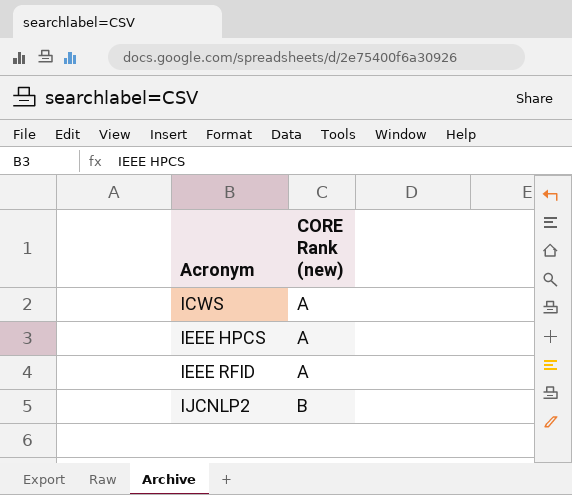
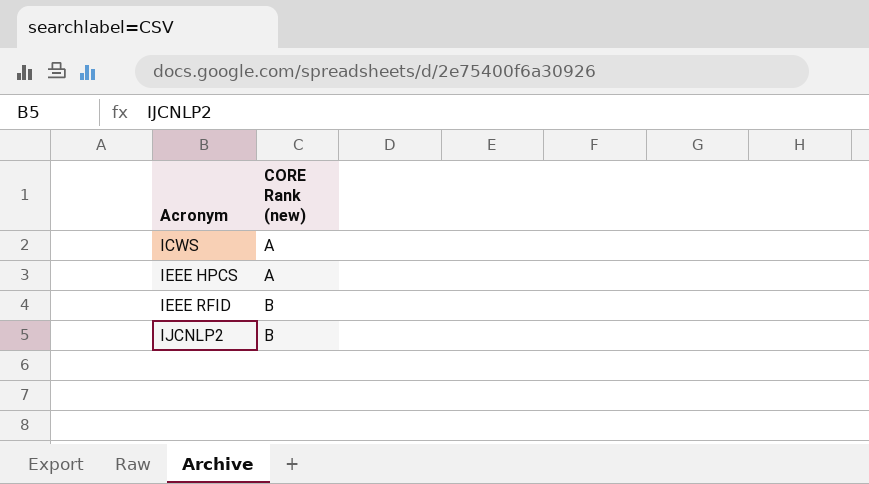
IEEE RFID | CORE Rank (new): A -> B

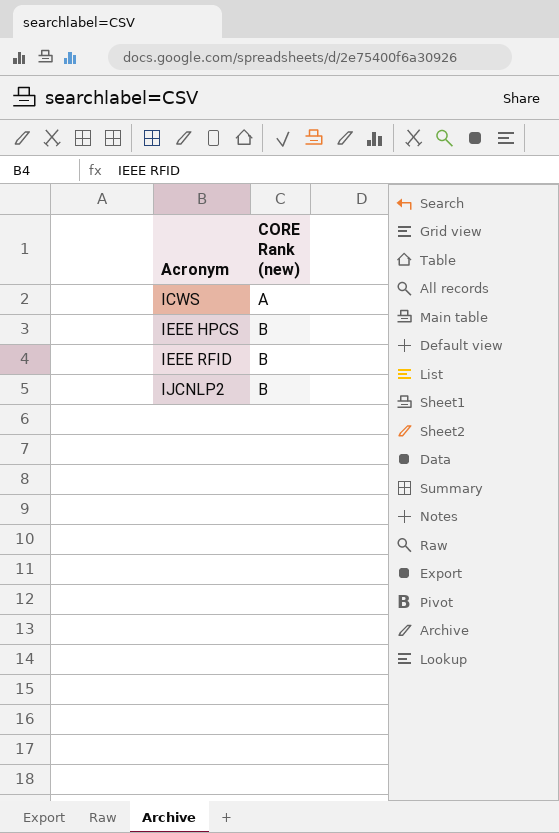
IEEE HPCS | CORE Rank (new): A -> B

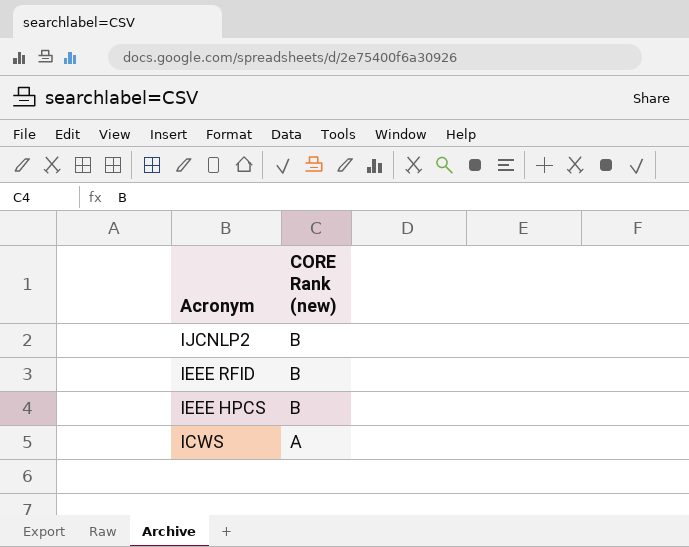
row order: Acronym ascending -> Acronym descending

